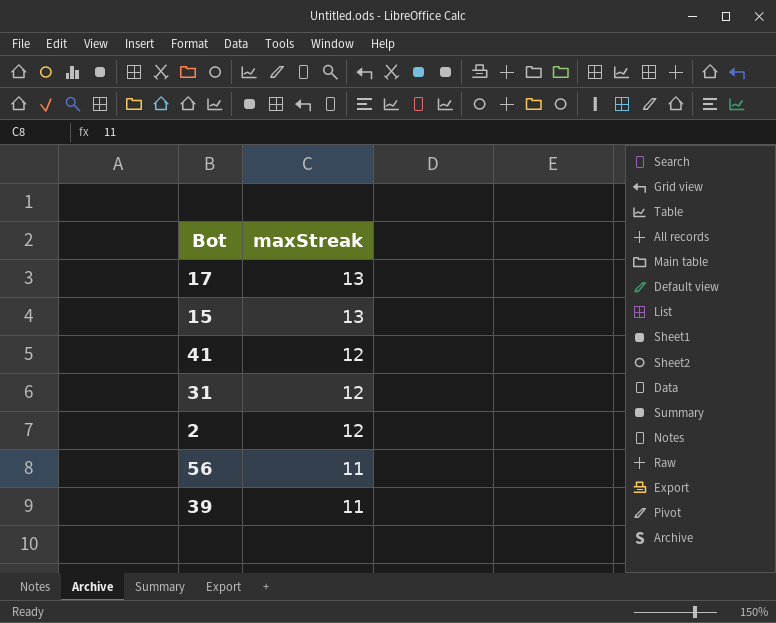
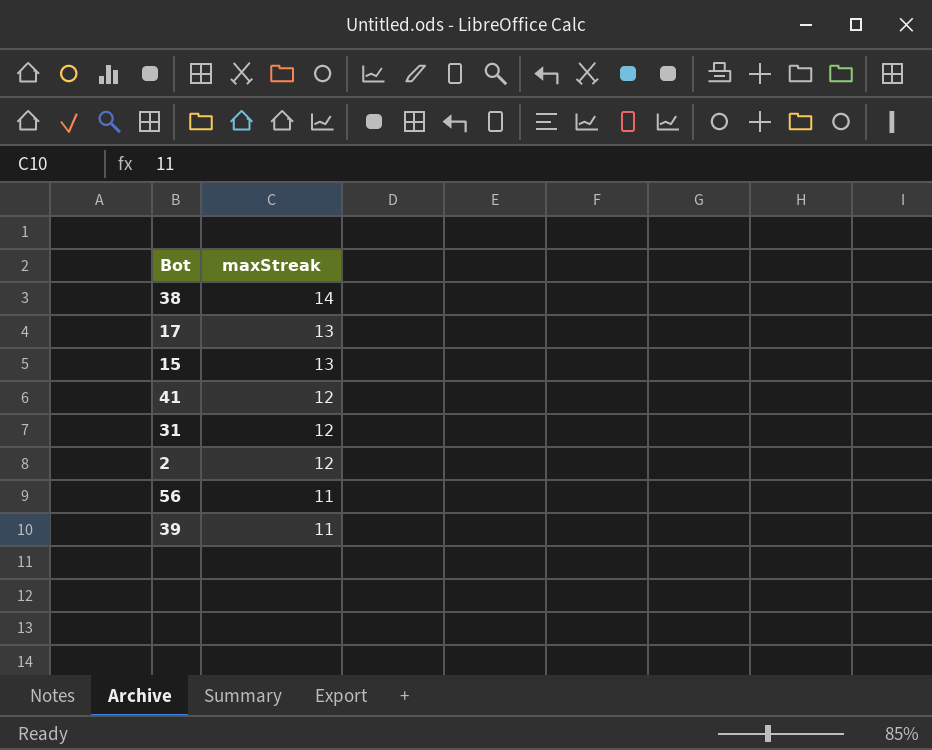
row 38: none -> 14

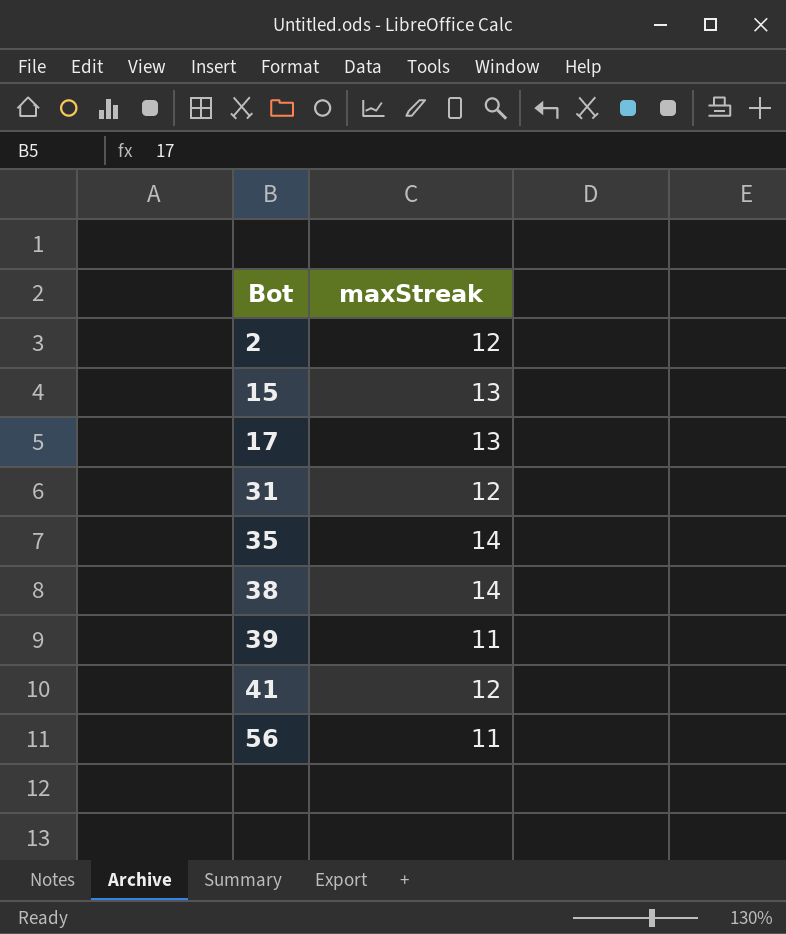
row order: maxStreak descending -> Bot ascending
row 35: none -> 14

